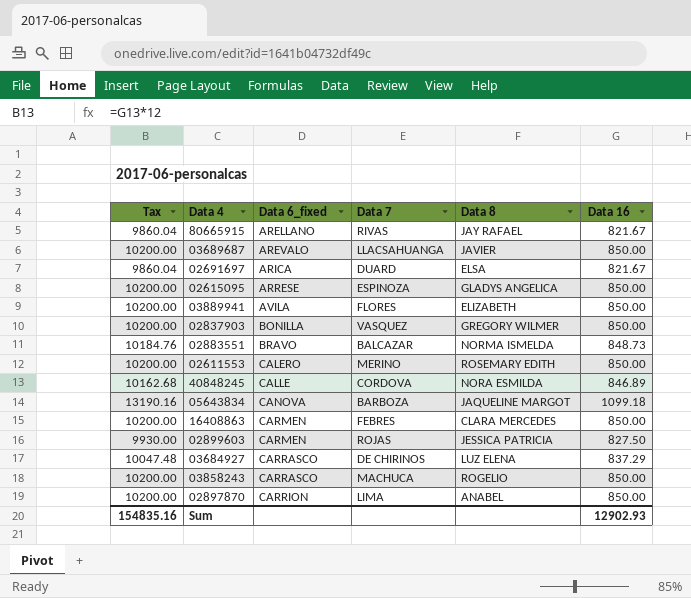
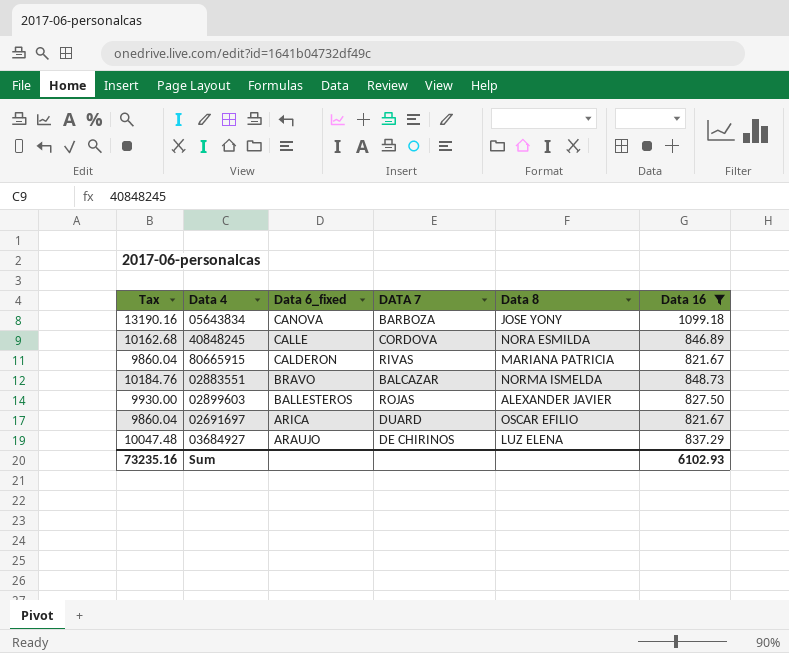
filter: none -> Data 16 != 850.00
row order: Data 6_fixed ascending -> Data 6_fixed descending
column name: Data 7 -> DATA 7
05643834 | Data 8: JAQUELINE MARGOT -> JOSE YONY
80665915 | Data 6_fixed: ARELLANO -> CALDERON
80665915 | Data 8: JAY RAFAEL -> MARIANA PATRICIA
02899603 | Data 6_fixed: CARMEN -> BALLESTEROS
02899603 | Data 8: JESSICA PATRICIA -> ALEXANDER JAVIER
02691697 | Data 8: ELSA -> OSCAR EFILIO
03684927 | Data 6_fixed: CARRASCO -> ARAUJO
Sum | Tax: 154835.16 -> 73235.16
Sum | Data 16: 12902.93 -> 6102.93

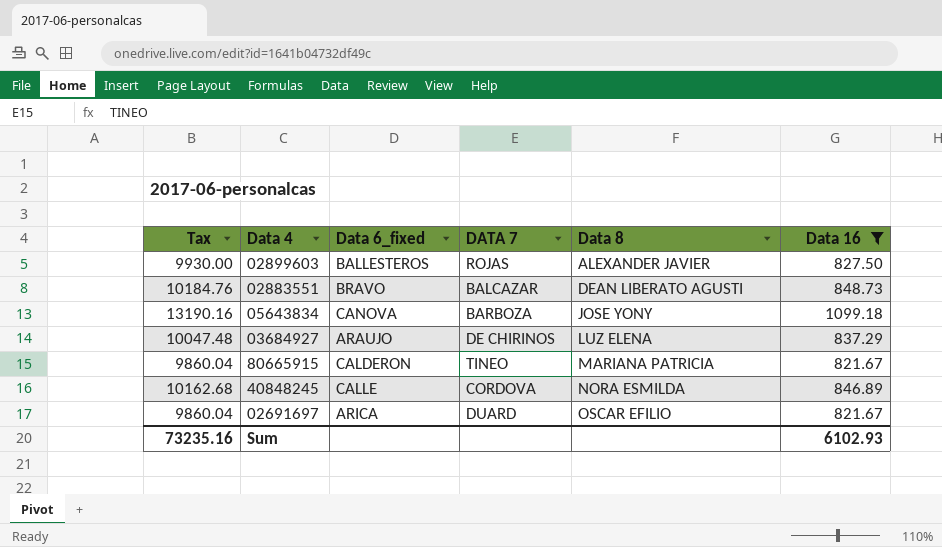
row order: Data 6_fixed descending -> Data 8 ascending
02883551 | Data 8: NORMA ISMELDA -> DEAN LIBERATO AGUSTI
80665915 | DATA 7: RIVAS -> TINEO

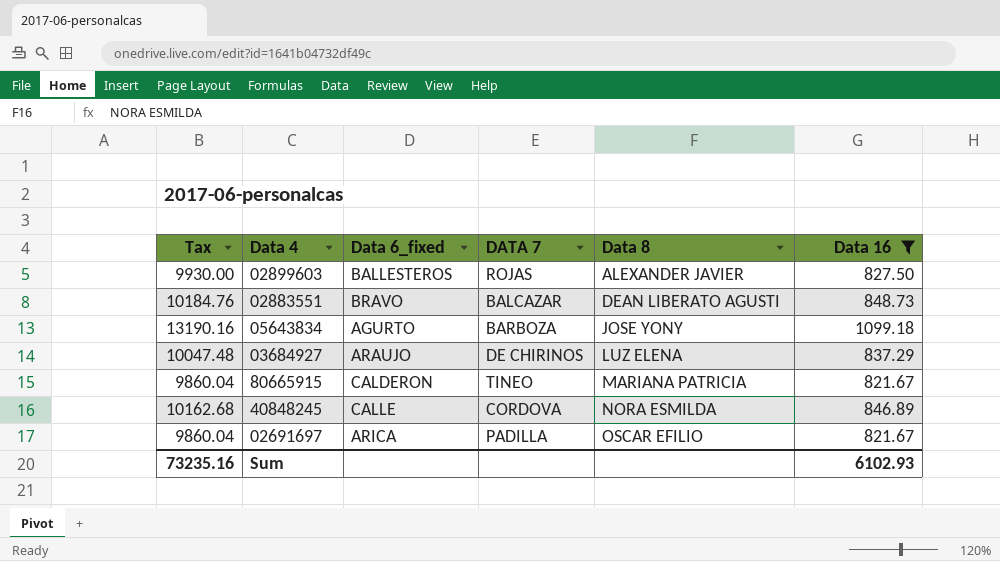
05643834 | Data 6_fixed: CANOVA -> AGURTO
02691697 | DATA 7: DUARD -> PADILLA

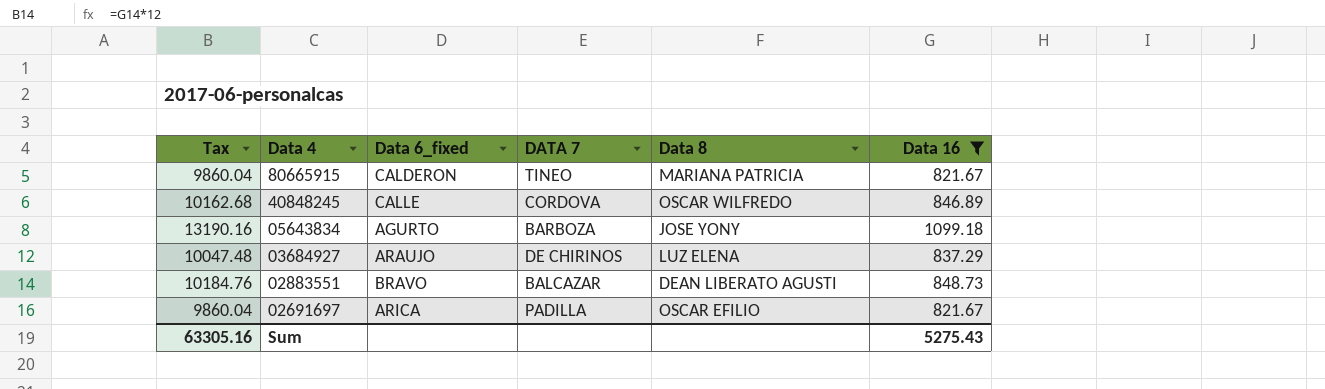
row order: Data 8 ascending -> Data 4 descending
row 02899603: 9930.00 | BALLESTEROS | ROJAS | ALEXANDER JAVIER | 827.50 -> none
40848245 | Data 8: NORA ESMILDA -> OSCAR WILFREDO
Sum | Tax: 73235.16 -> 63305.16
Sum | Data 16: 6102.93 -> 5275.43

